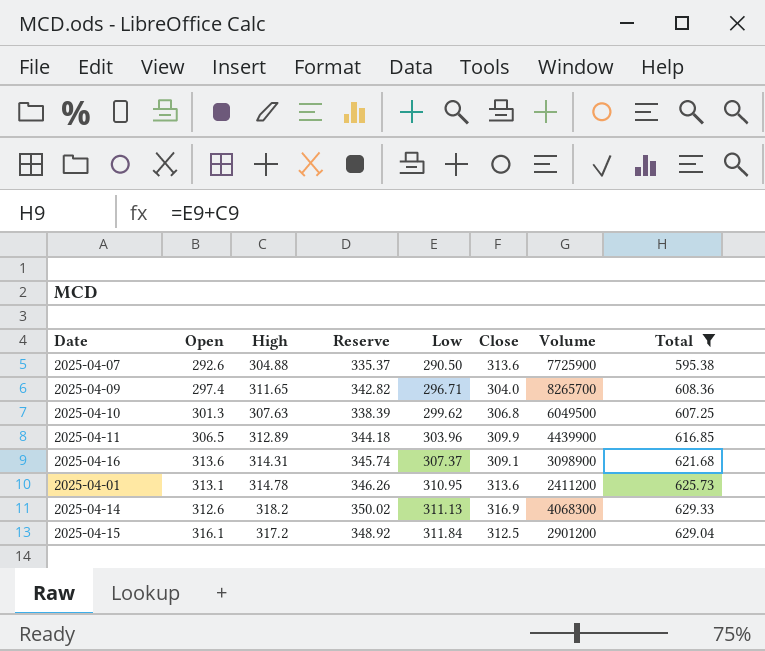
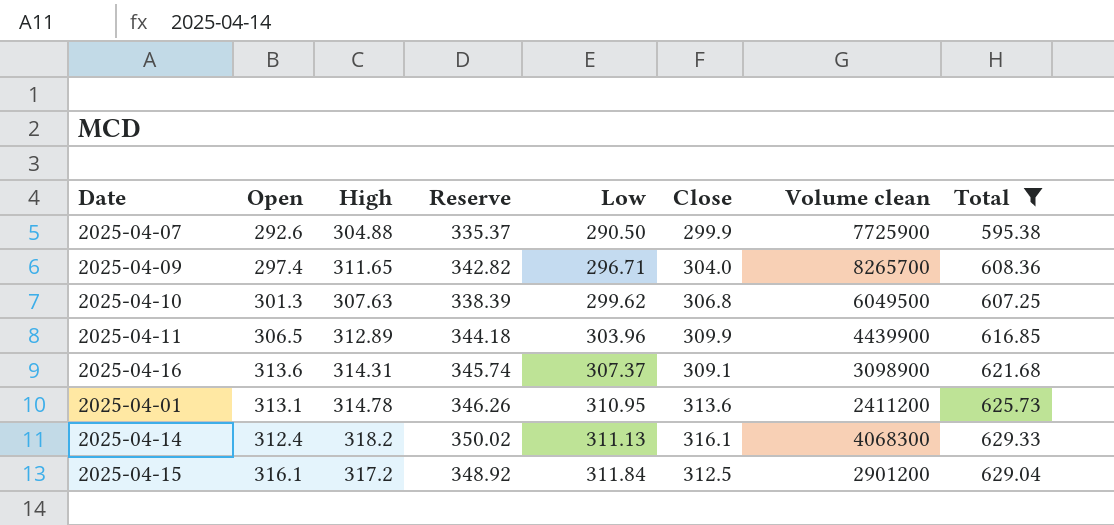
column name: Volume -> Volume clean
2025-04-07 | Close: 313.6 -> 299.9
2025-04-14 | Open: 312.6 -> 312.4
2025-04-14 | Close: 316.9 -> 316.1

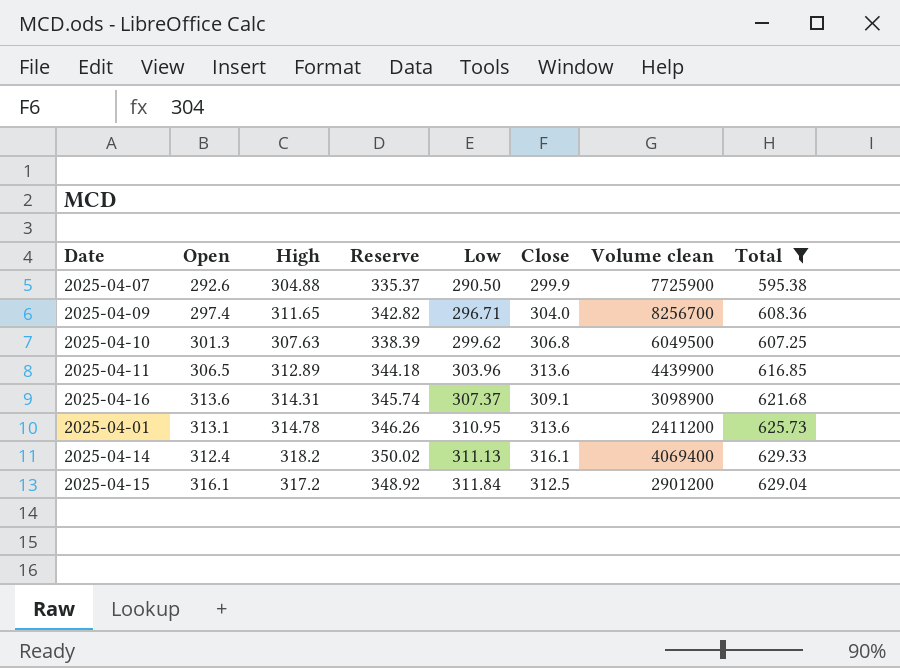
2025-04-09 | Volume clean: 8265700 -> 8256700
2025-04-11 | Close: 309.9 -> 313.6
2025-04-14 | Volume clean: 4068300 -> 4069400

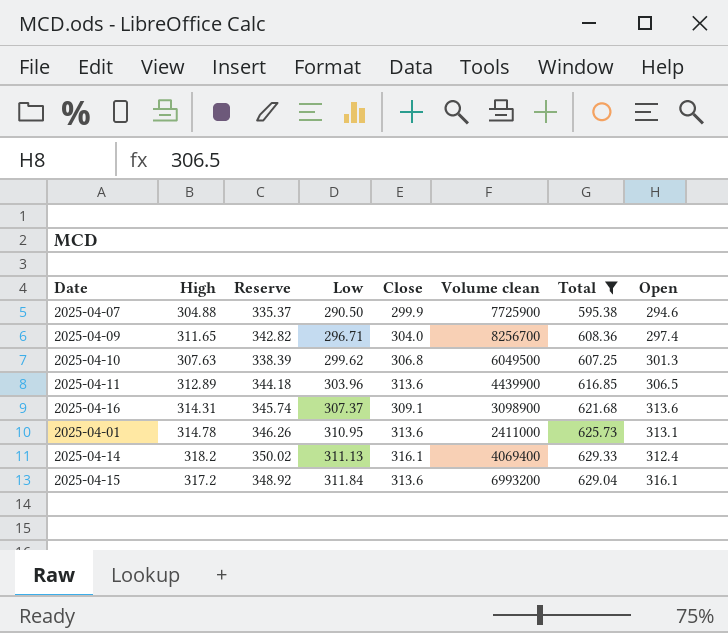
column Open | position: 2 -> 8
2025-04-07 | Open: 292.6 -> 294.6
2025-04-01 | Volume clean: 2411200 -> 2411000
2025-04-15 | Close: 312.5 -> 313.6
2025-04-15 | Volume clean: 2901200 -> 6993200

